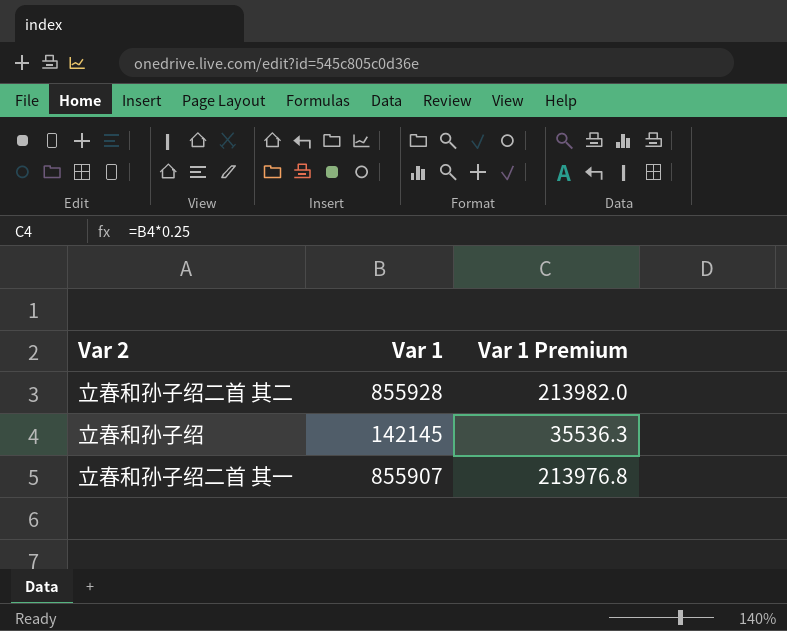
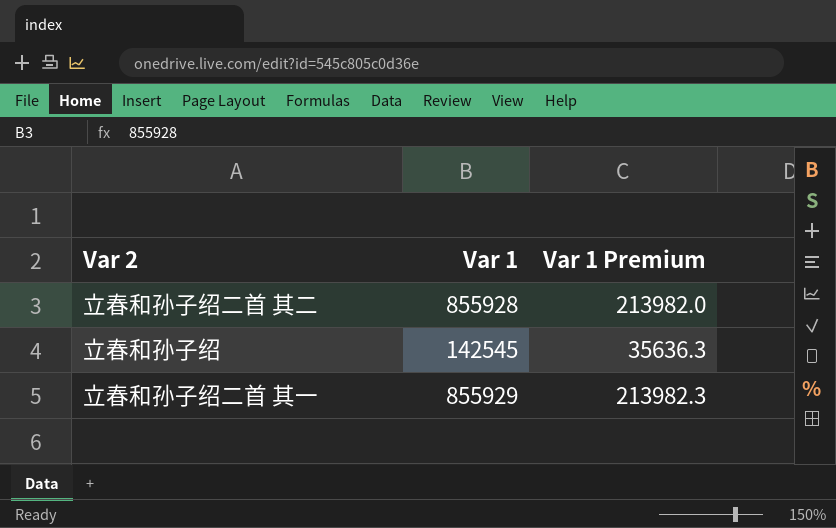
立春和孙子绍 | Var 1: 142145 -> 142545
立春和孙子绍 | Var 1 Premium: 35536.3 -> 35636.3
立春和孙子绍二首 其一 | Var 1: 855907 -> 855929
立春和孙子绍二首 其一 | Var 1 Premium: 213976.8 -> 213982.3

